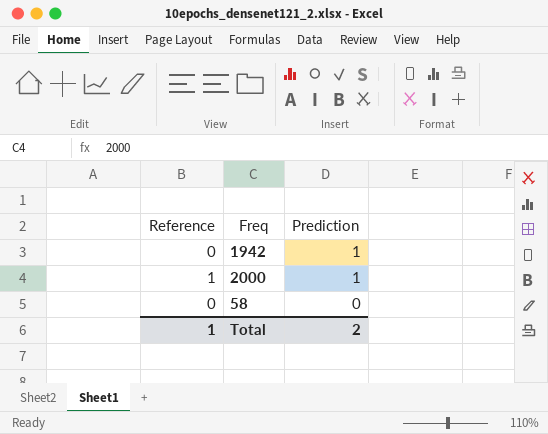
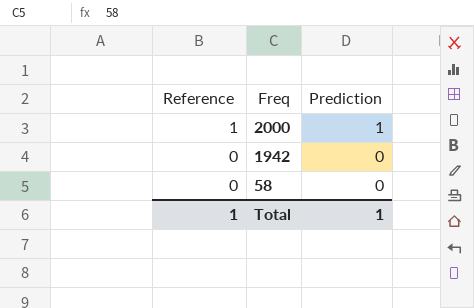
row order: Prediction descending -> Reference descending
1942 | Prediction: 1 -> 0
Total | Prediction: 2 -> 1

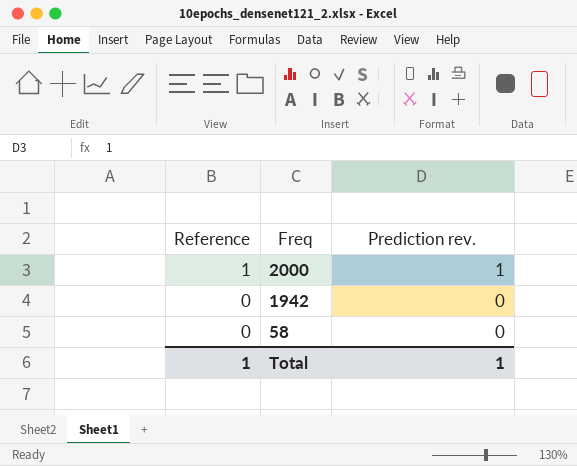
column name: Prediction -> Prediction rev.

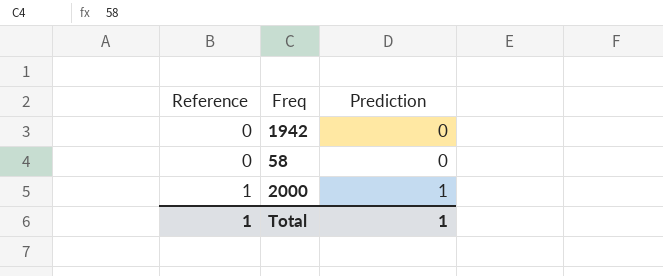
row order: Reference descending -> Reference ascending
column name: Prediction rev. -> Prediction

